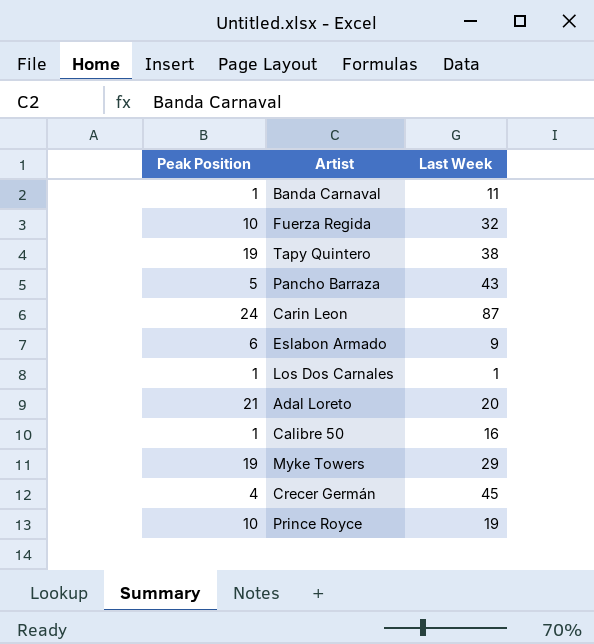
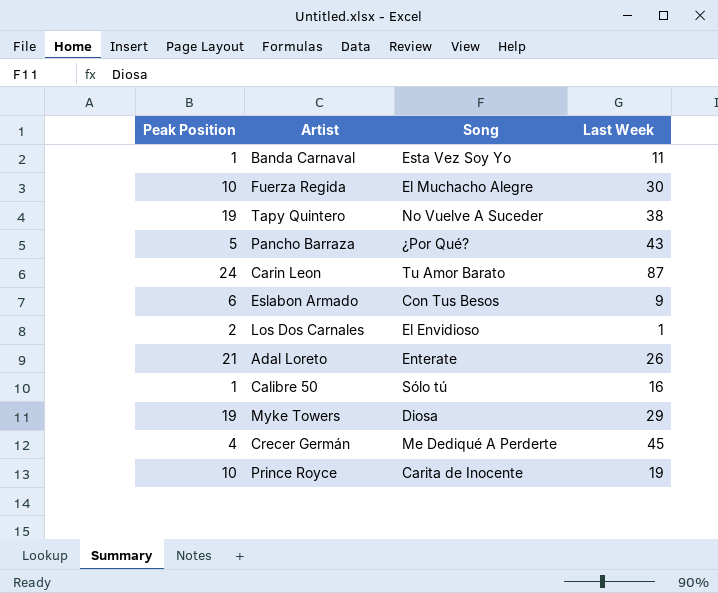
column Song | position: none -> 3
Fuerza Regida | Last Week: 32 -> 30
Los Dos Carnales | Peak Position: 1 -> 2
Adal Loreto | Last Week: 20 -> 26

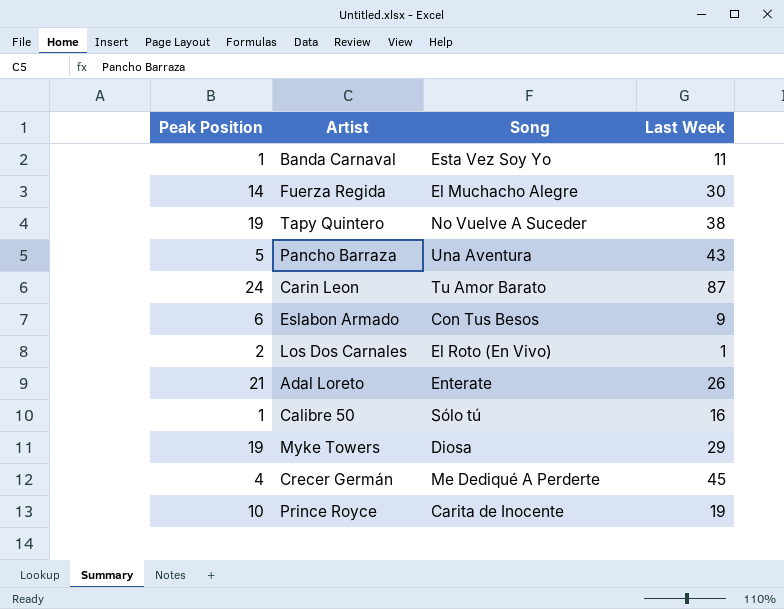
Fuerza Regida | Peak Position: 10 -> 14
Pancho Barraza | Song: ¿Por Qué? -> Una Aventura
Los Dos Carnales | Song: El Envidioso -> El Roto (En Vivo)

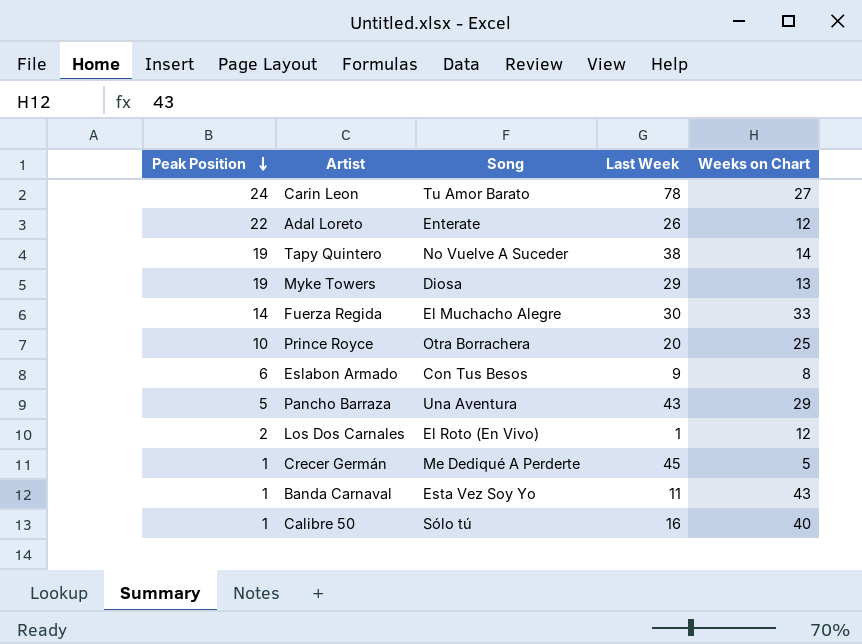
row order: none -> Peak Position descending
column Weeks on Chart | position: none -> 5
Carin Leon | Last Week: 87 -> 78
Adal Loreto | Peak Position: 21 -> 22
Prince Royce | Song: Carita de Inocente -> Otra Borrachera
Prince Royce | Last Week: 19 -> 20
Crecer Germán | Peak Position: 4 -> 1

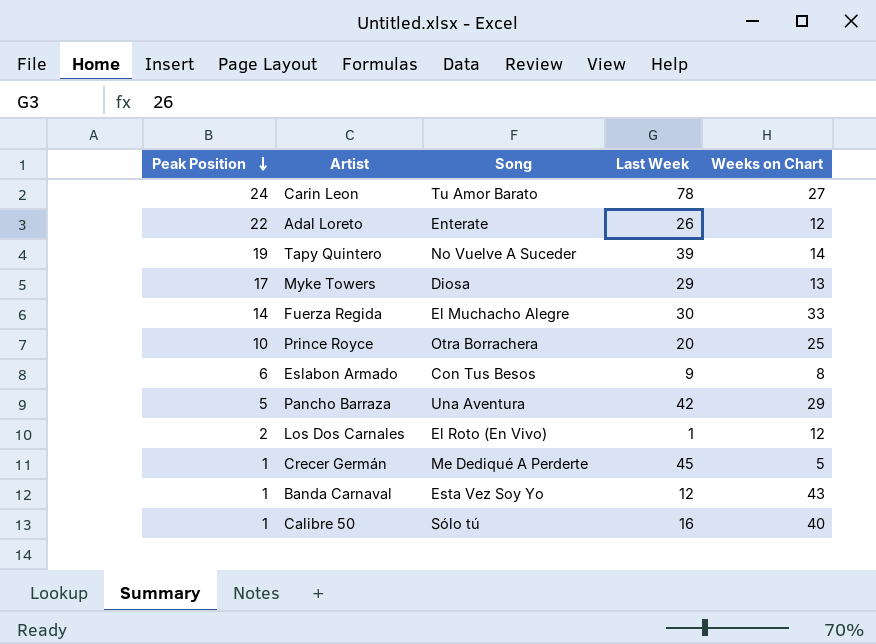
Tapy Quintero | Last Week: 38 -> 39
Myke Towers | Peak Position: 19 -> 17
Pancho Barraza | Last Week: 43 -> 42
Banda Carnaval | Last Week: 11 -> 12

